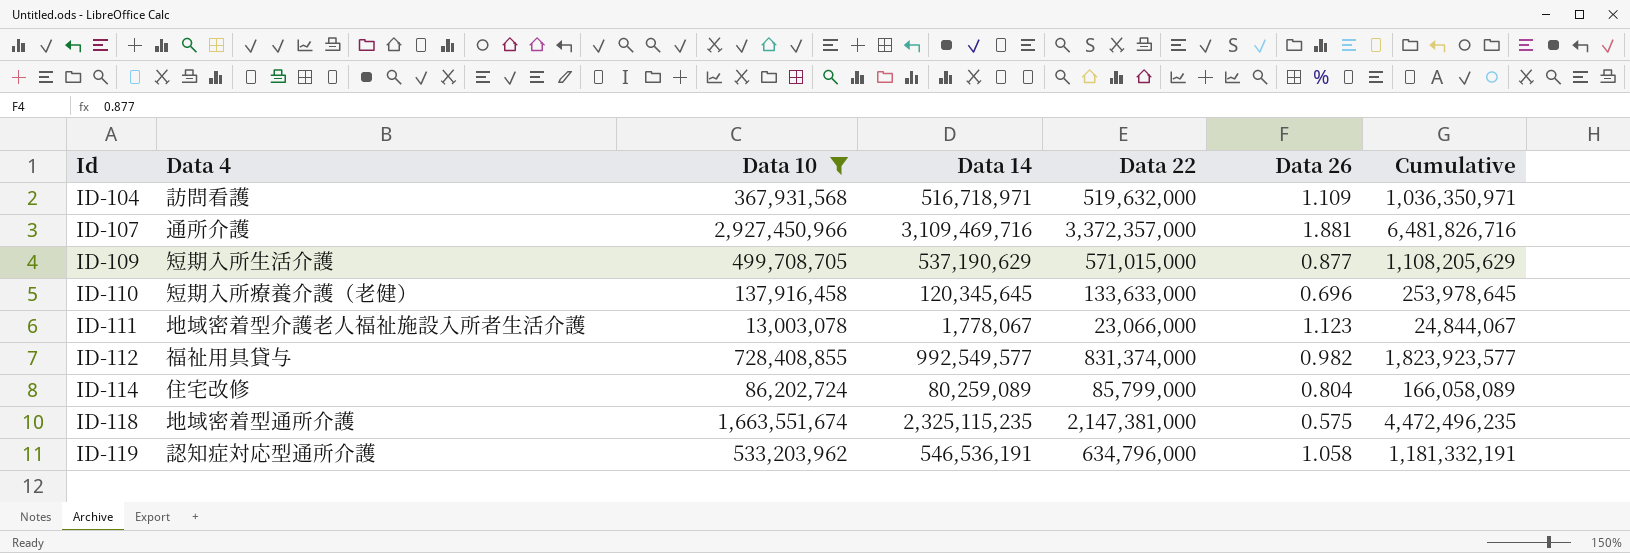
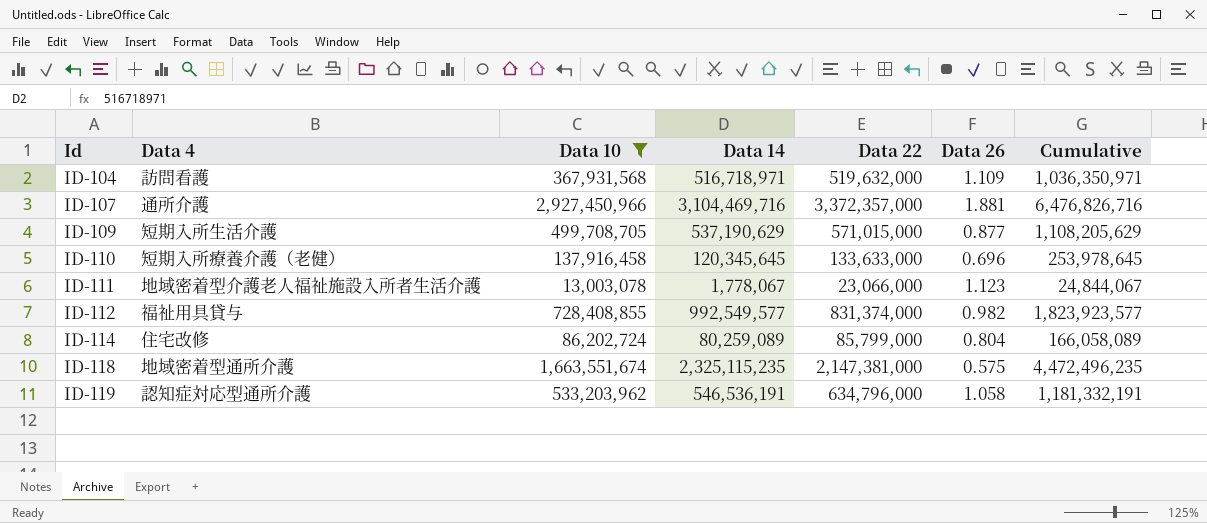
ID-107 | Data 14: 3,109,469,716 -> 3,104,469,716
ID-107 | Cumulative: 6,481,826,716 -> 6,476,826,716

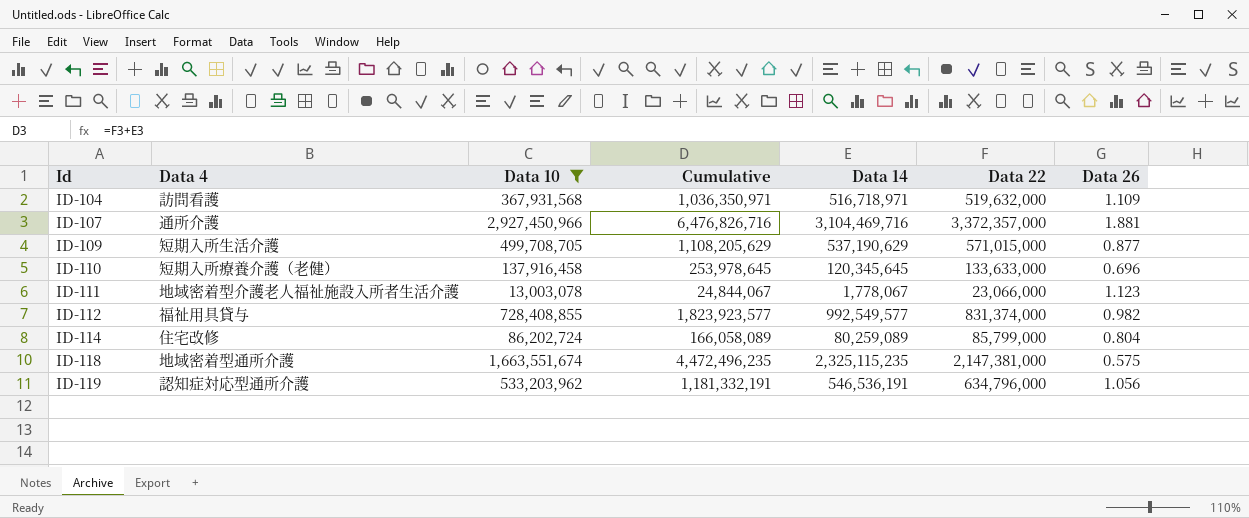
column Cumulative | position: 7 -> 4
ID-119 | Data 26: 1.058 -> 1.056

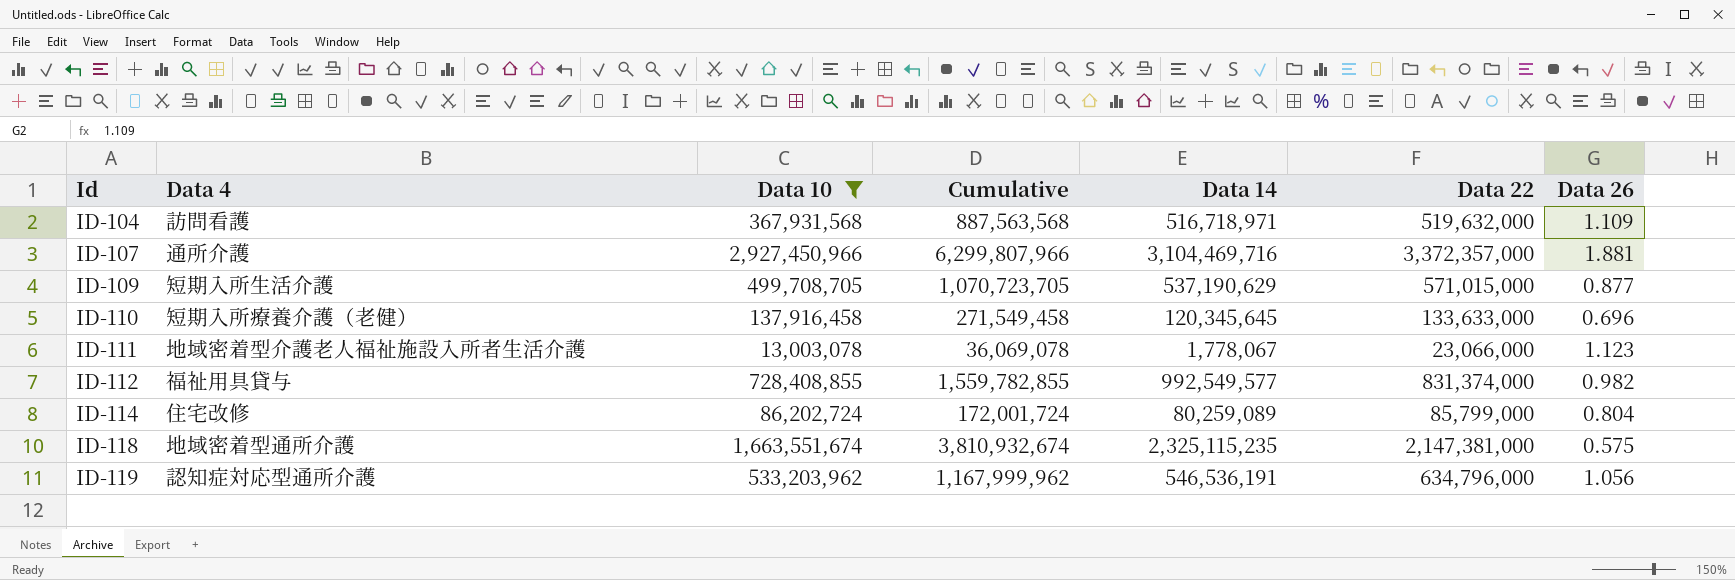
column Cumulative | formula: [Data 14] + [Data 22] -> [Data 10] + [Data 22]

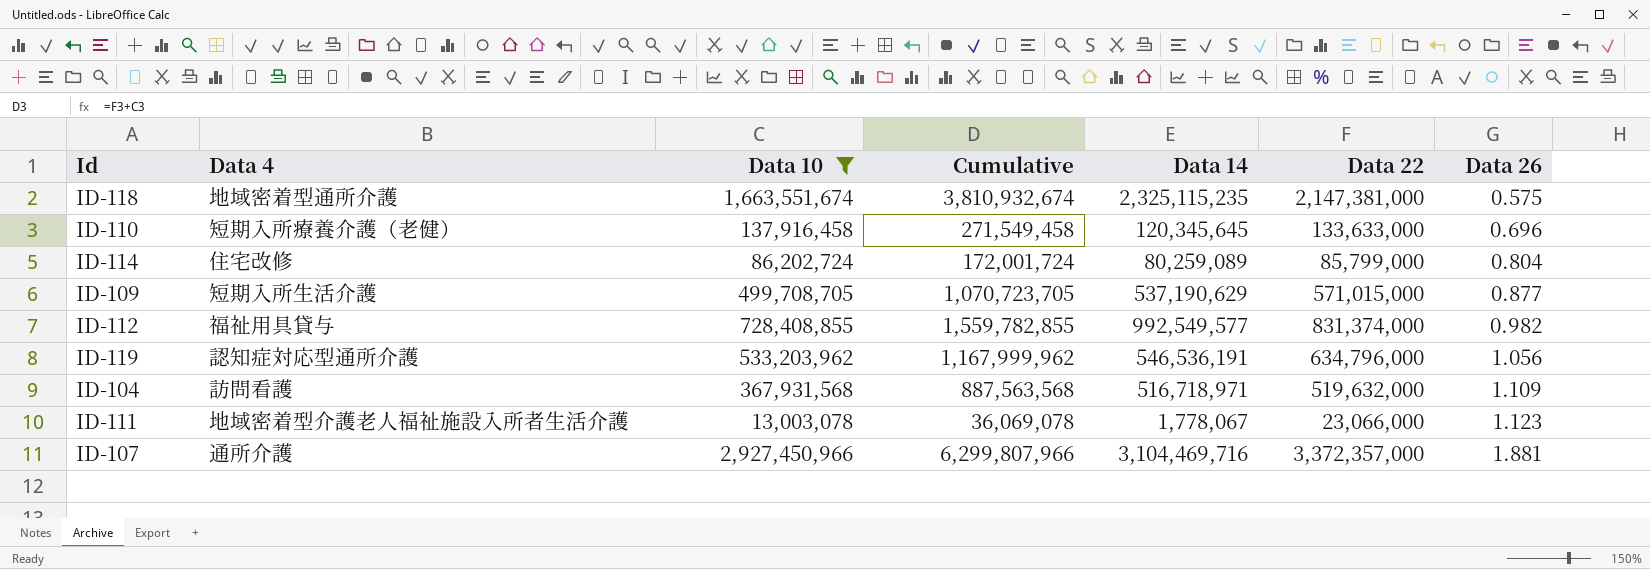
row order: Id ascending -> Data 26 ascending

